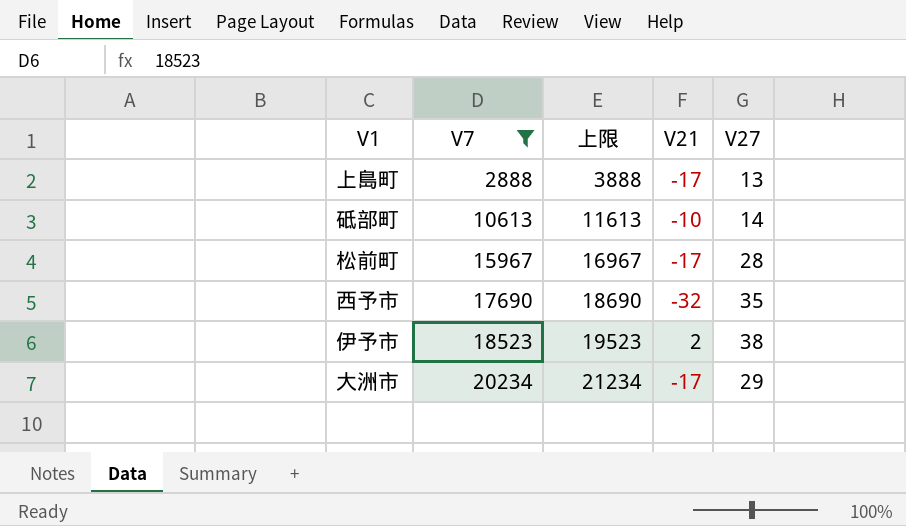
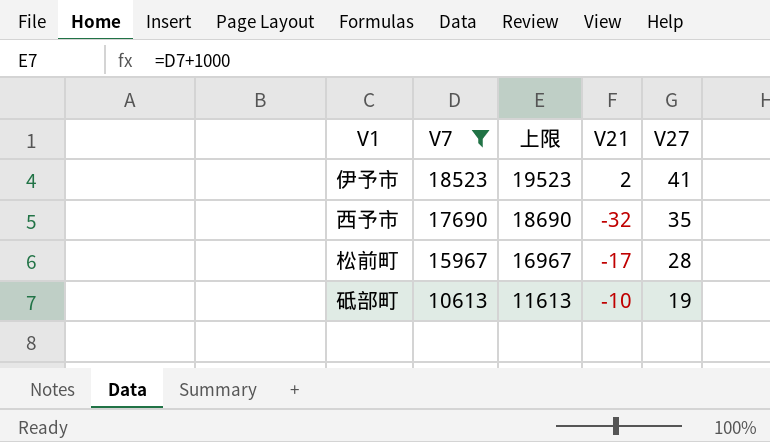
row order: V7 ascending -> V7 descending
row 上島町: 2888 | 3888 | -17 | 13 -> none
row 大洲市: 20234 | 21234 | -17 | 29 -> none
伊予市 | V27: 38 -> 41
砥部町 | V27: 14 -> 19

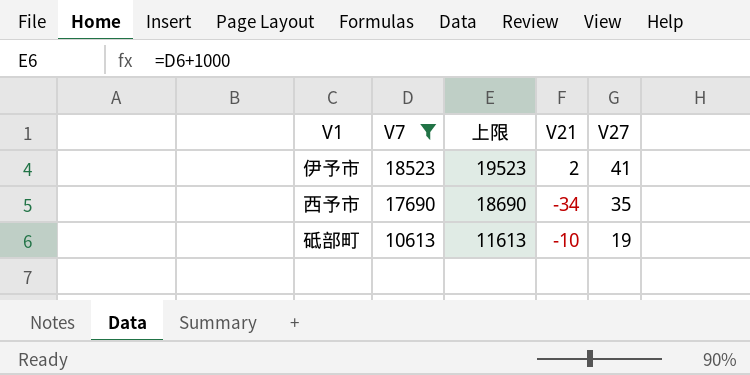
row 松前町: 15967 | 16967 | -17 | 28 -> none
西予市 | V21: -32 -> -34

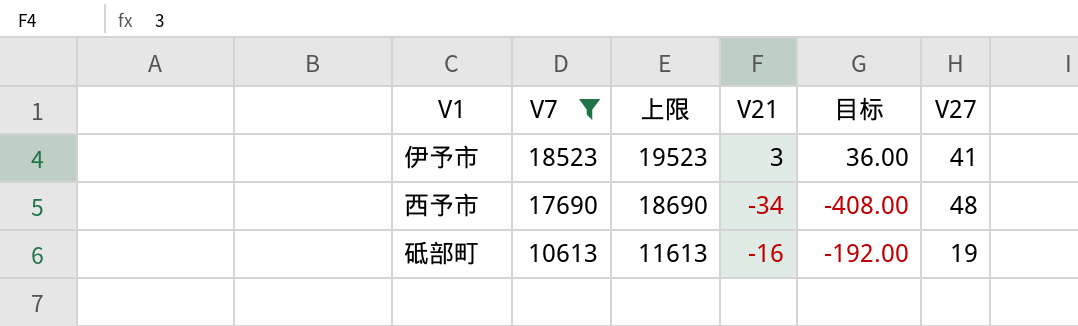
column 目标 | formula: none -> [V21] * 12
伊予市 | V21: 2 -> 3
西予市 | V27: 35 -> 48
砥部町 | V21: -10 -> -16

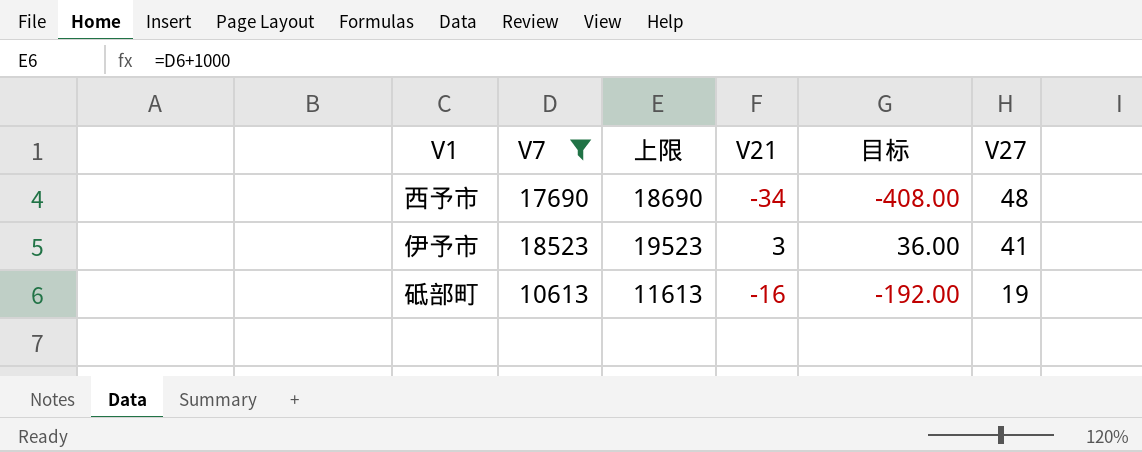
row order: V7 descending -> V27 descending

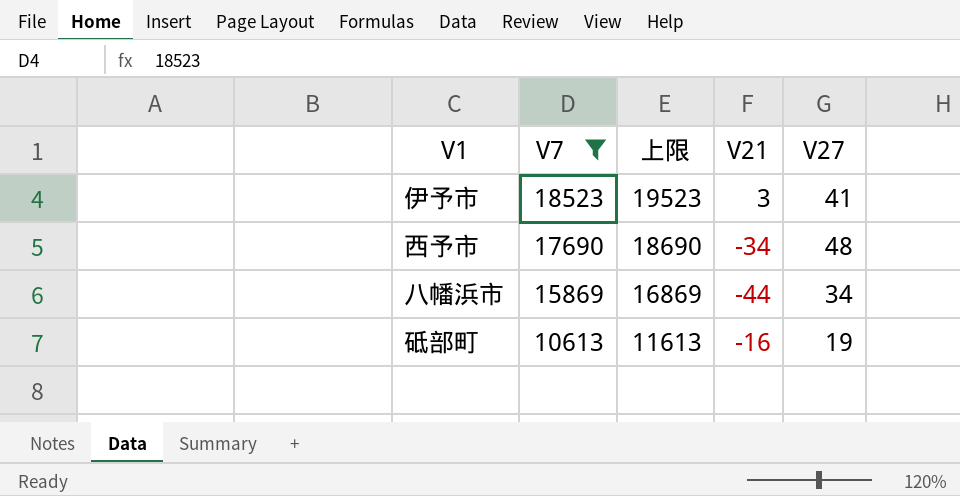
row order: V27 descending -> V7 descending
column 目标 | formula: [V21] * 12 -> none
row 八幡浜市: none -> 15869 | 16869 | -44 | 34

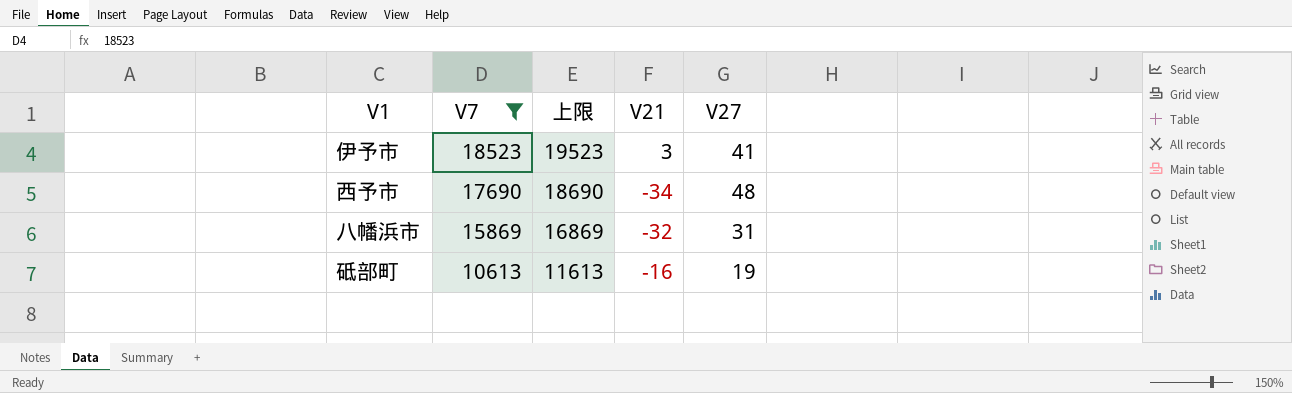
八幡浜市 | V21: -44 -> -32
八幡浜市 | V27: 34 -> 31

